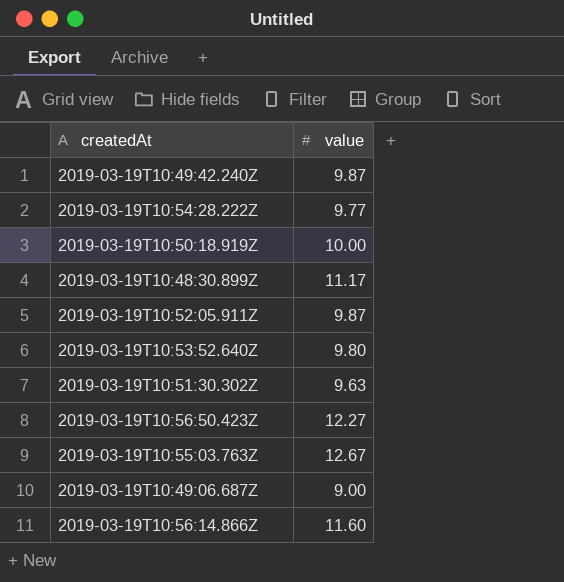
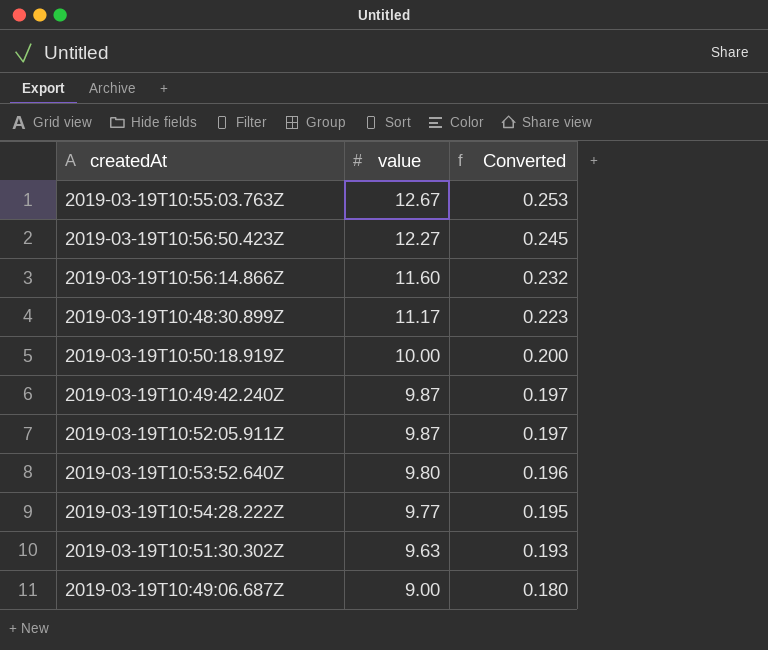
row order: none -> value descending
column Converted | formula: none -> [value] * 0.02

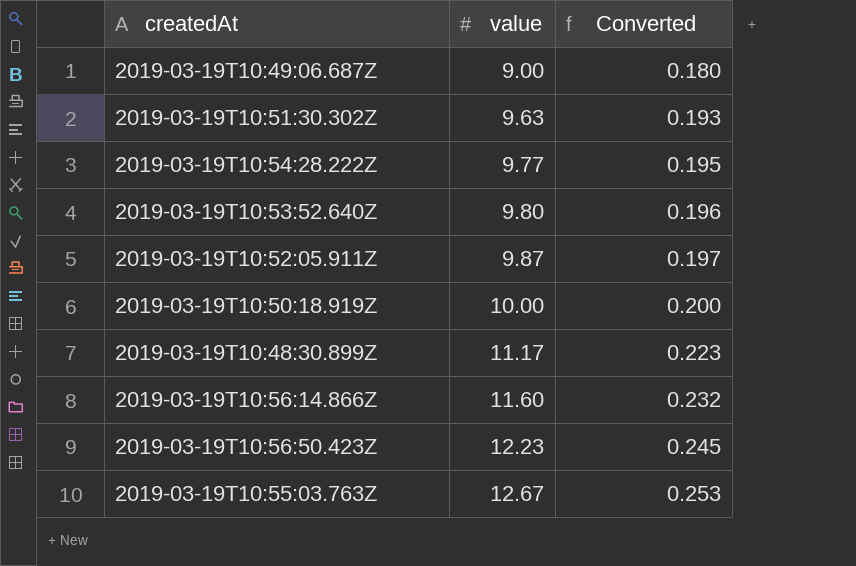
row order: value descending -> value ascending
row 2019-03-19T10:49:42.240Z: 9.87 | 0.197 -> none
2019-03-19T10:56:50.423Z | value: 12.27 -> 12.23

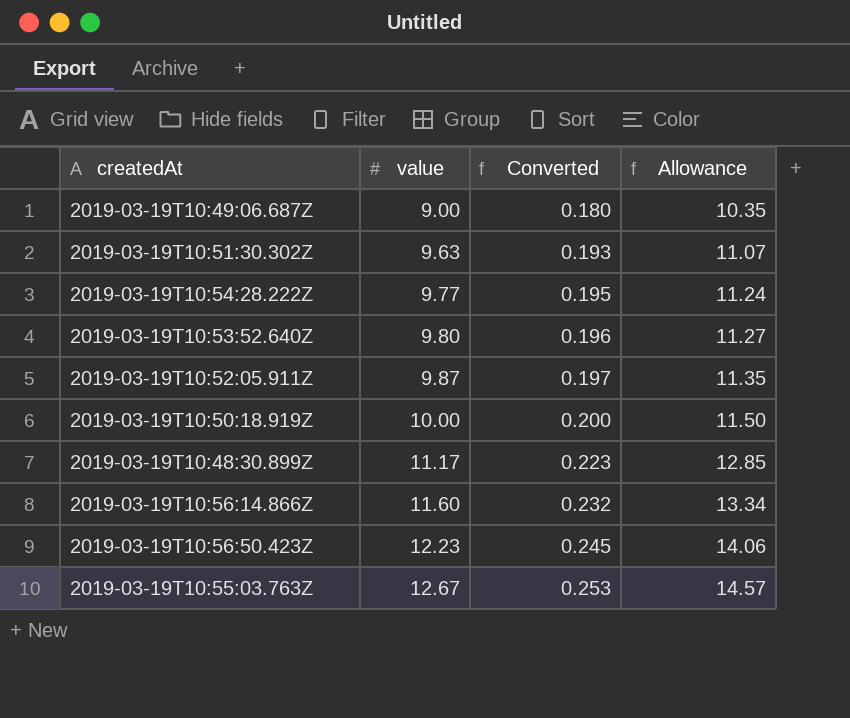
column Allowance | formula: none -> [value] * 1.15

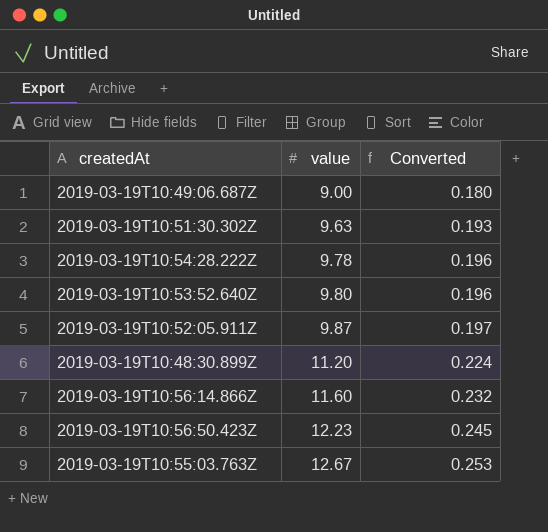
column Allowance | formula: [value] * 1.15 -> none
row 2019-03-19T10:50:18.919Z: 10.00 | 0.200 | 11.50 -> none
2019-03-19T10:54:28.222Z | value: 9.77 -> 9.78
2019-03-19T10:54:28.222Z | Converted: 0.195 -> 0.196
2019-03-19T10:48:30.899Z | value: 11.17 -> 11.20
2019-03-19T10:48:30.899Z | Converted: 0.223 -> 0.224

